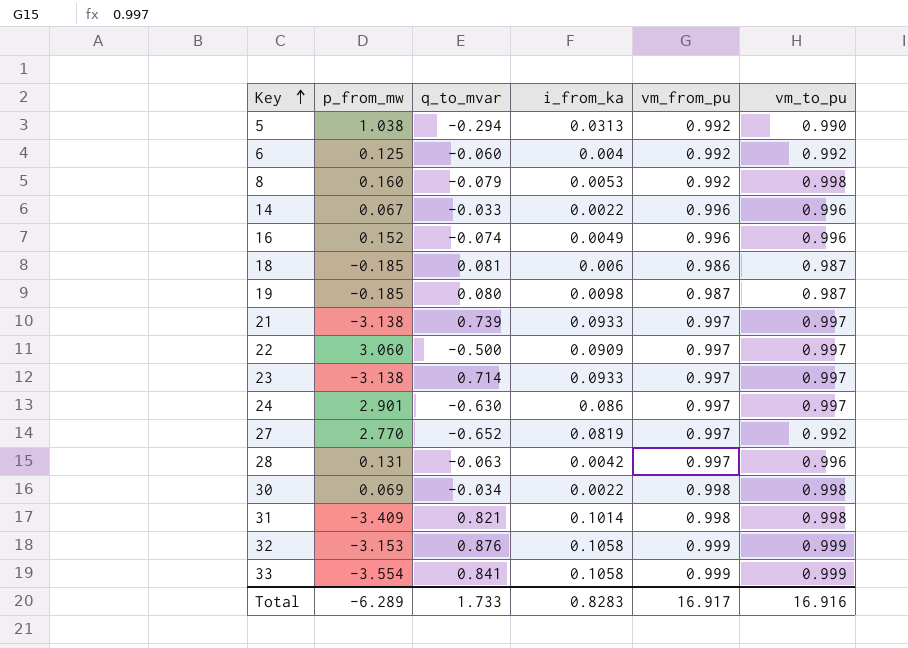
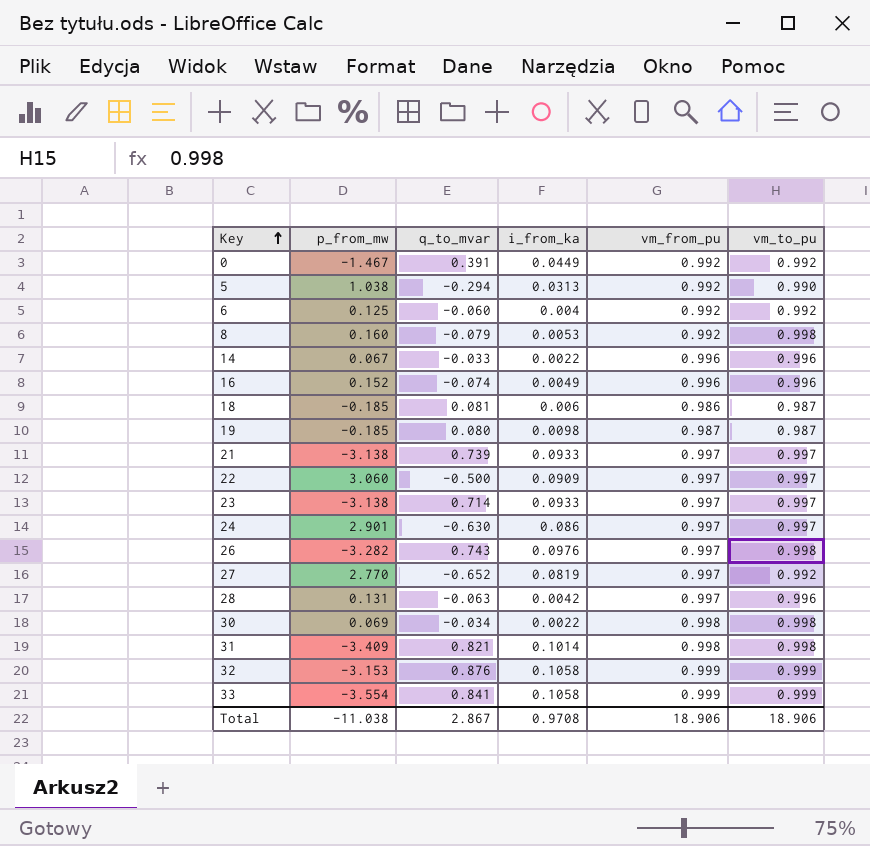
row 0: none -> -1.467 | 0.391 | 0.0449 | 0.992 | 0.992
row 26: none -> -3.282 | 0.743 | 0.0976 | 0.997 | 0.998
Total | p_from_mw: -6.289 -> -11.038
Total | q_to_mvar: 1.733 -> 2.867
Total | i_from_ka: 0.8283 -> 0.9708
Total | vm_from_pu: 16.917 -> 18.906
Total | vm_to_pu: 16.916 -> 18.906

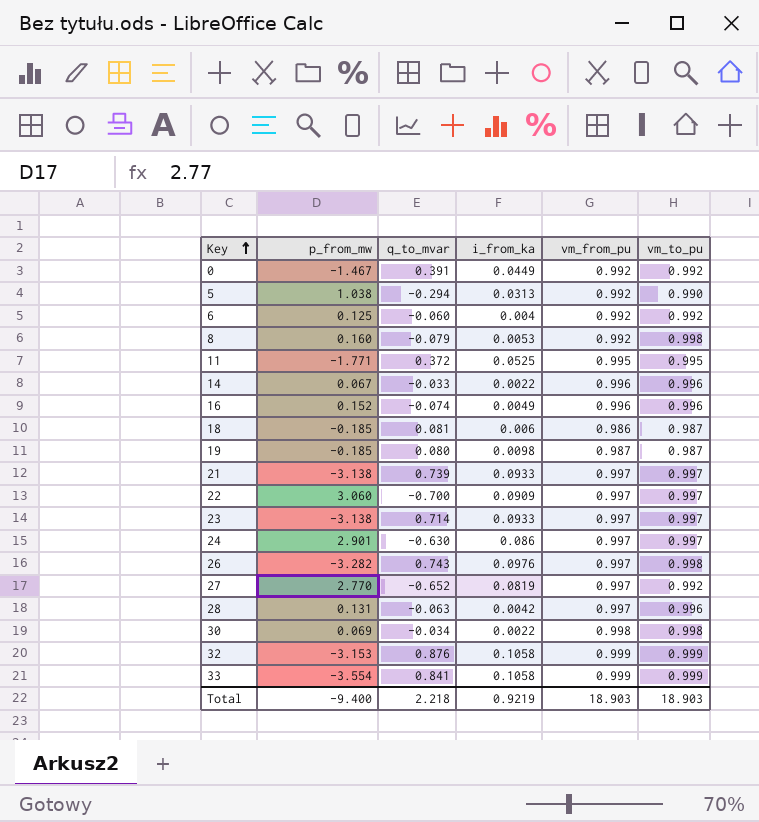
row 31: -3.409 | 0.821 | 0.1014 | 0.998 | 0.998 -> none
row 11: none -> -1.771 | 0.372 | 0.0525 | 0.995 | 0.995
22 | q_to_mvar: -0.500 -> -0.700
Total | p_from_mw: -11.038 -> -9.400
Total | q_to_mvar: 2.867 -> 2.218
Total | i_from_ka: 0.9708 -> 0.9219
Total | vm_from_pu: 18.906 -> 18.903
Total | vm_to_pu: 18.906 -> 18.903

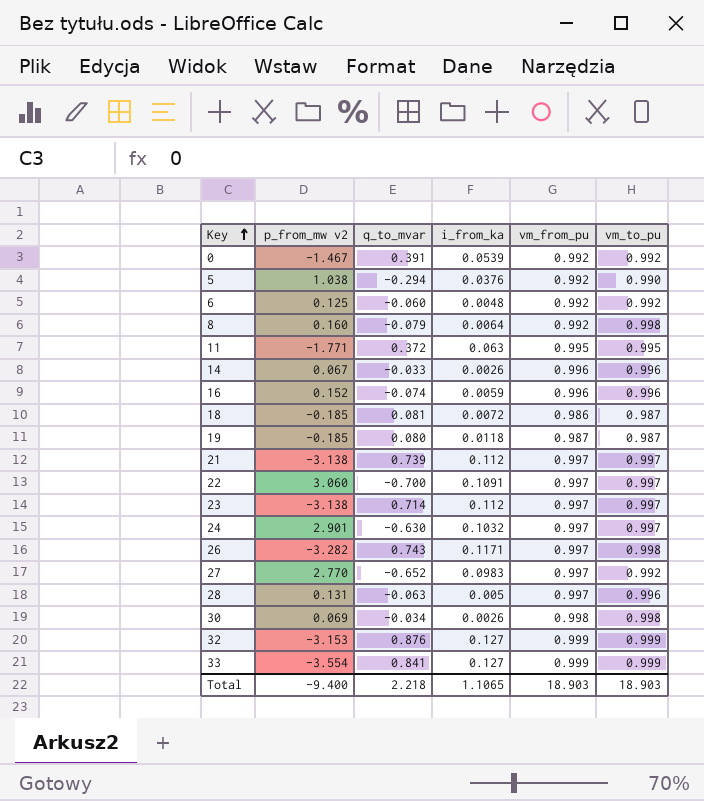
column name: p_from_mw -> p_from_mw v2
0 | i_from_ka: 0.0449 -> 0.0539
5 | i_from_ka: 0.0313 -> 0.0376
6 | i_from_ka: 0.004 -> 0.0048
8 | i_from_ka: 0.0053 -> 0.0064
11 | i_from_ka: 0.0525 -> 0.063
14 | i_from_ka: 0.0022 -> 0.0026
16 | i_from_ka: 0.0049 -> 0.0059
18 | i_from_ka: 0.006 -> 0.0072
19 | i_from_ka: 0.0098 -> 0.0118
21 | i_from_ka: 0.0933 -> 0.112
22 | i_from_ka: 0.0909 -> 0.1091
23 | i_from_ka: 0.0933 -> 0.112
24 | i_from_ka: 0.086 -> 0.1032
26 | i_from_ka: 0.0976 -> 0.1171
27 | i_from_ka: 0.0819 -> 0.0983
28 | i_from_ka: 0.0042 -> 0.005
30 | i_from_ka: 0.0022 -> 0.0026
32 | i_from_ka: 0.1058 -> 0.127
33 | i_from_ka: 0.1058 -> 0.127
Total | i_from_ka: 0.9219 -> 1.1065

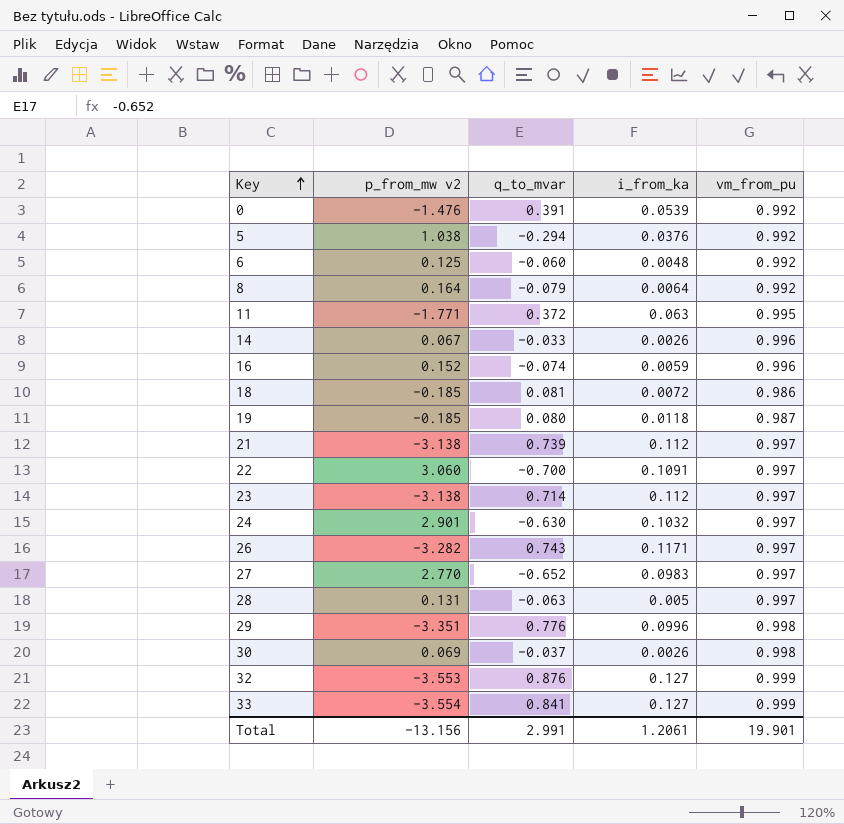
column vm_to_pu | position: 6 -> none
0 | p_from_mw v2: -1.467 -> -1.476
8 | p_from_mw v2: 0.160 -> 0.164
row 29: none -> -3.351 | 0.776 | 0.0996 | 0.998
30 | q_to_mvar: -0.034 -> -0.037
32 | p_from_mw v2: -3.153 -> -3.553
Total | p_from_mw v2: -9.400 -> -13.156
Total | q_to_mvar: 2.218 -> 2.991
Total | i_from_ka: 1.1065 -> 1.2061
Total | vm_from_pu: 18.903 -> 19.901

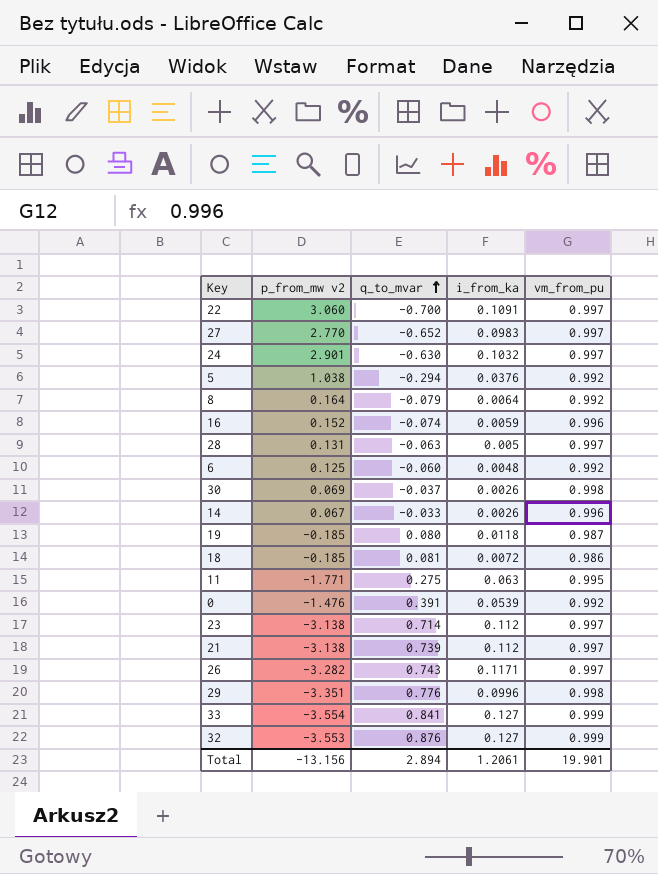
row order: Key ascending -> q_to_mvar ascending
11 | q_to_mvar: 0.372 -> 0.275
Total | q_to_mvar: 2.991 -> 2.894

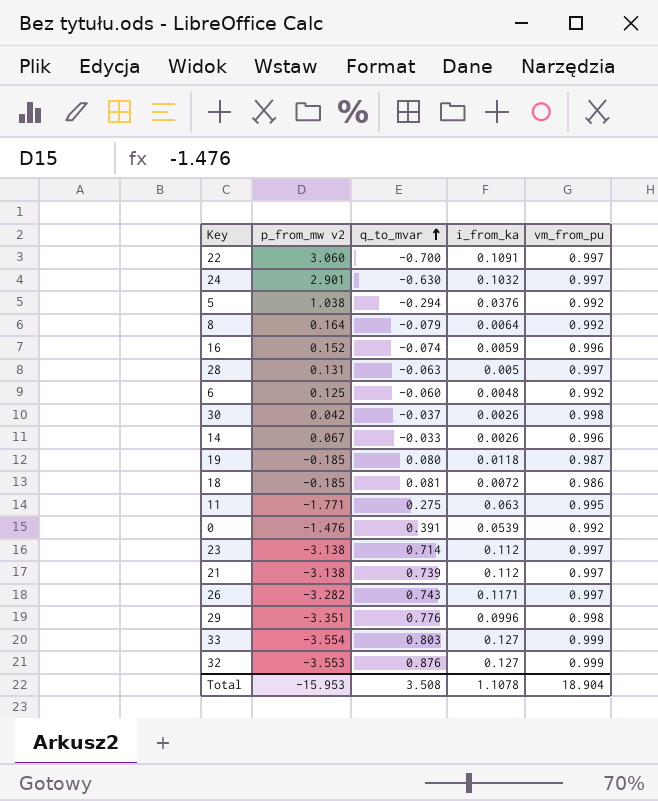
row 27: 2.770 | -0.652 | 0.0983 | 0.997 -> none
30 | p_from_mw v2: 0.069 -> 0.042
33 | q_to_mvar: 0.841 -> 0.803
Total | p_from_mw v2: -13.156 -> -15.953
Total | q_to_mvar: 2.894 -> 3.508
Total | i_from_ka: 1.2061 -> 1.1078
Total | vm_from_pu: 19.901 -> 18.904

